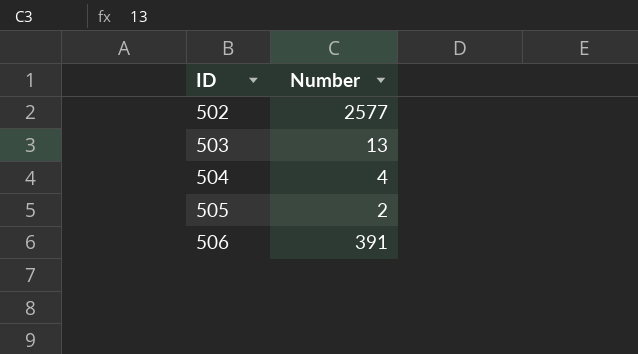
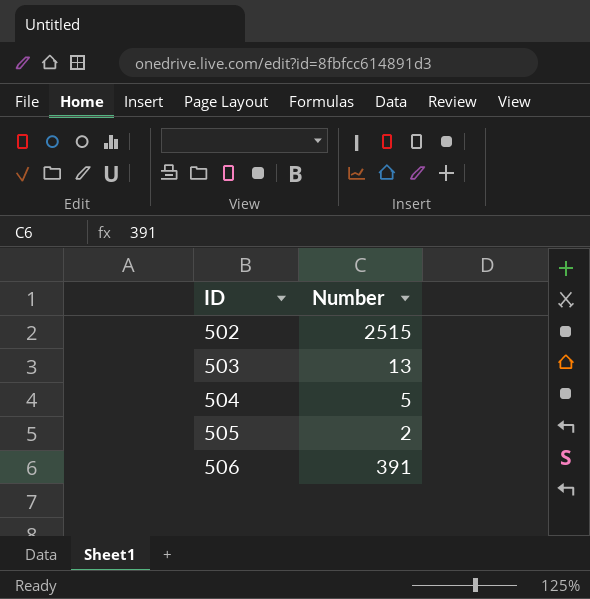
502 | Number: 2577 -> 2515
504 | Number: 4 -> 5

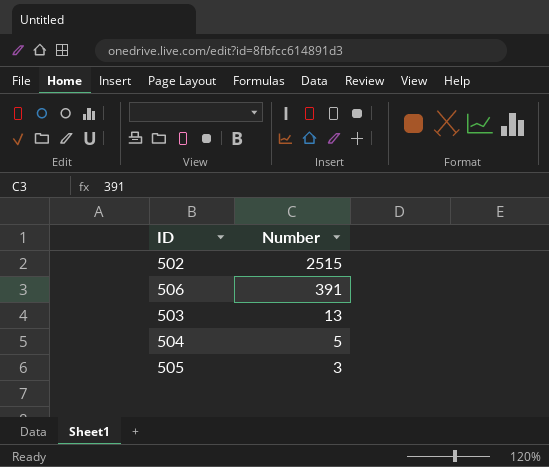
row order: ID ascending -> Number descending
505 | Number: 2 -> 3

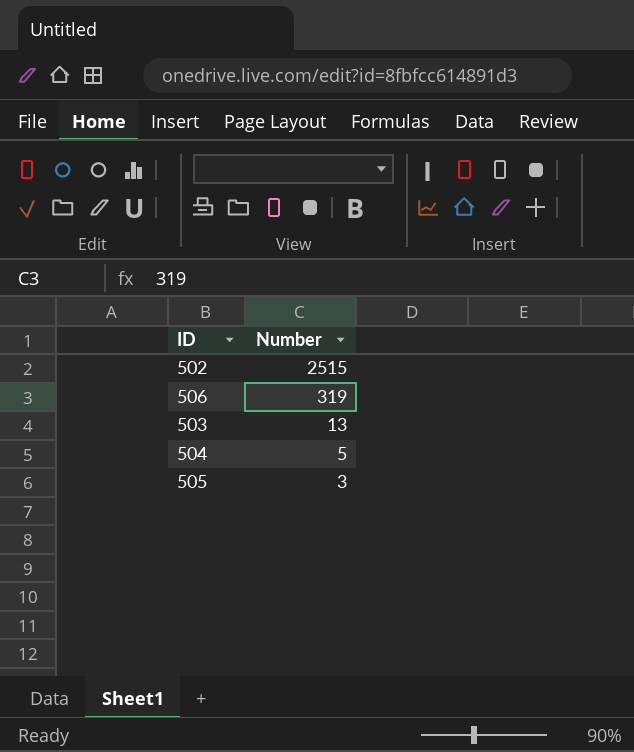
506 | Number: 391 -> 319

